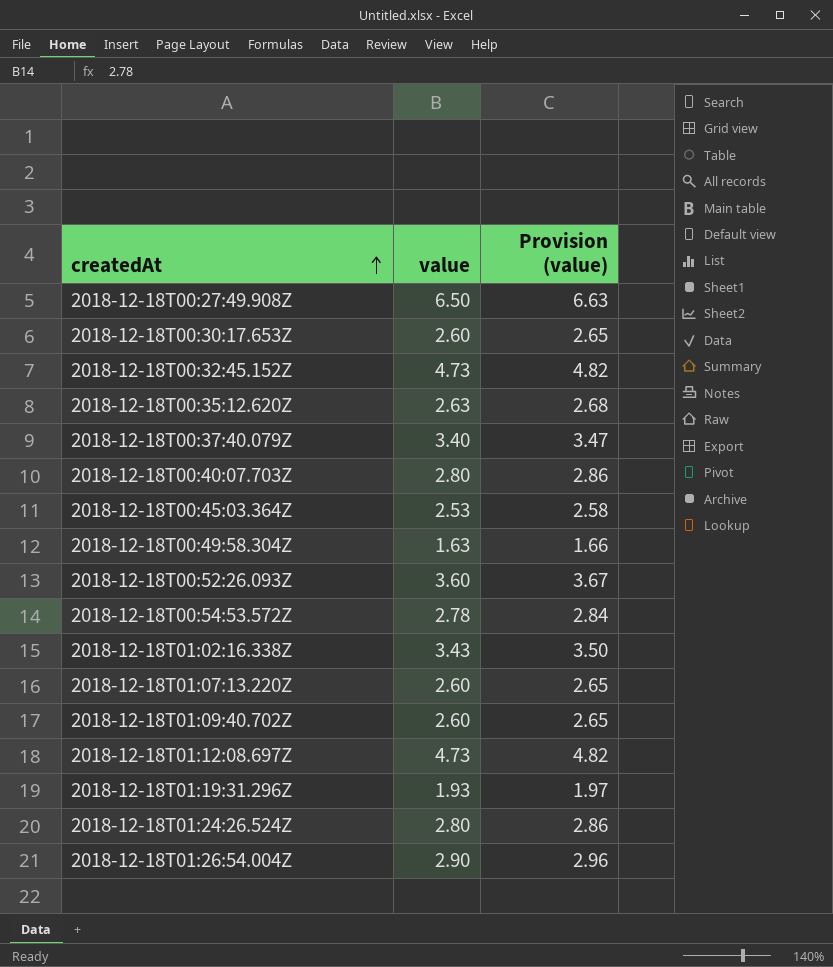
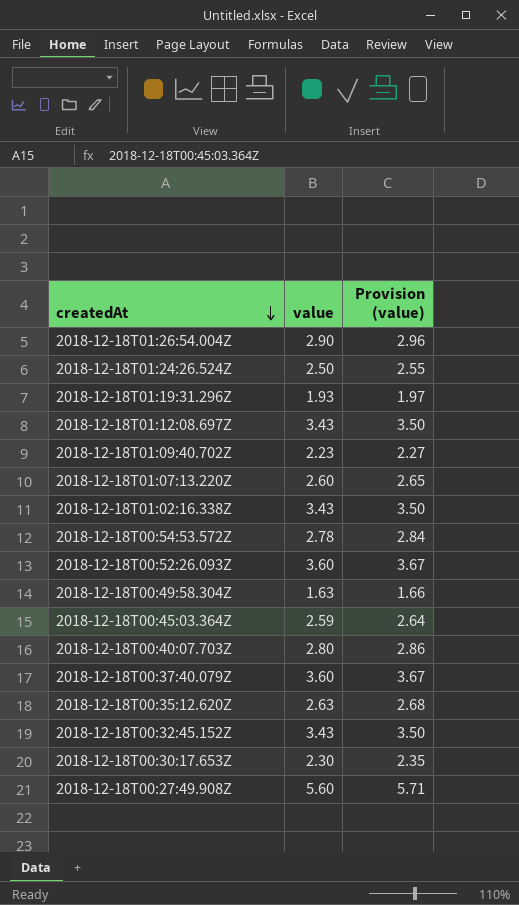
row order: createdAt ascending -> createdAt descending
2018-12-18T01:24:26.524Z | value: 2.80 -> 2.50
2018-12-18T01:24:26.524Z | Provision (value): 2.86 -> 2.55
2018-12-18T01:12:08.697Z | value: 4.73 -> 3.43
2018-12-18T01:12:08.697Z | Provision (value): 4.82 -> 3.50
2018-12-18T01:09:40.702Z | value: 2.60 -> 2.23
2018-12-18T01:09:40.702Z | Provision (value): 2.65 -> 2.27
2018-12-18T00:45:03.364Z | value: 2.53 -> 2.59
2018-12-18T00:45:03.364Z | Provision (value): 2.58 -> 2.64
2018-12-18T00:37:40.079Z | value: 3.40 -> 3.60
2018-12-18T00:37:40.079Z | Provision (value): 3.47 -> 3.67
2018-12-18T00:32:45.152Z | value: 4.73 -> 3.43
2018-12-18T00:32:45.152Z | Provision (value): 4.82 -> 3.50
2018-12-18T00:30:17.653Z | value: 2.60 -> 2.30
2018-12-18T00:30:17.653Z | Provision (value): 2.65 -> 2.35
2018-12-18T00:27:49.908Z | value: 6.50 -> 5.60
2018-12-18T00:27:49.908Z | Provision (value): 6.63 -> 5.71

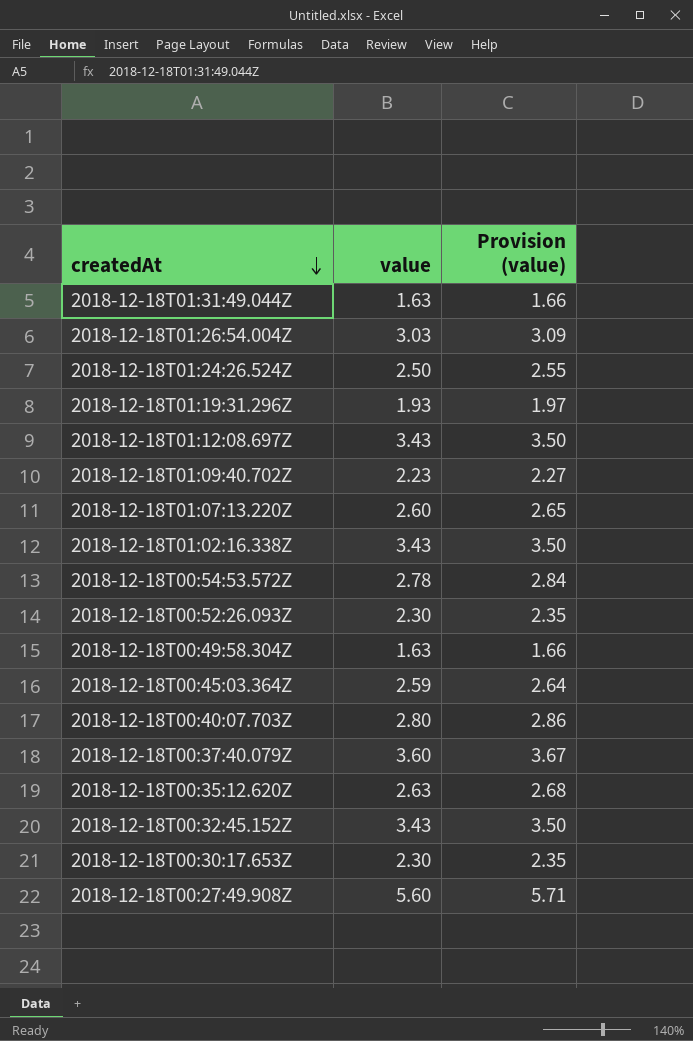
row 2018-12-18T01:31:49.044Z: none -> 1.63 | 1.66
2018-12-18T01:26:54.004Z | value: 2.90 -> 3.03
2018-12-18T01:26:54.004Z | Provision (value): 2.96 -> 3.09
2018-12-18T00:52:26.093Z | value: 3.60 -> 2.30
2018-12-18T00:52:26.093Z | Provision (value): 3.67 -> 2.35

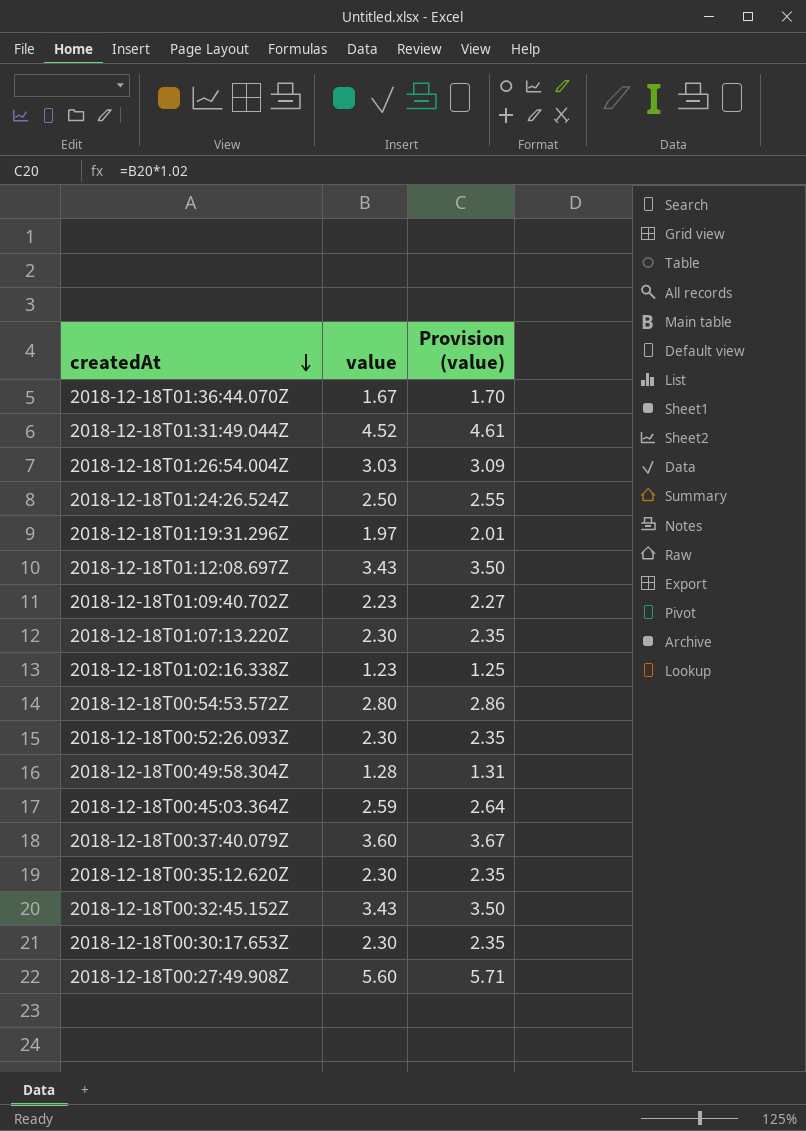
row 2018-12-18T00:40:07.703Z: 2.80 | 2.86 -> none
row 2018-12-18T01:36:44.070Z: none -> 1.67 | 1.70
2018-12-18T01:31:49.044Z | value: 1.63 -> 4.52
2018-12-18T01:31:49.044Z | Provision (value): 1.66 -> 4.61
2018-12-18T01:19:31.296Z | value: 1.93 -> 1.97
2018-12-18T01:19:31.296Z | Provision (value): 1.97 -> 2.01
2018-12-18T01:07:13.220Z | value: 2.60 -> 2.30
2018-12-18T01:07:13.220Z | Provision (value): 2.65 -> 2.35
2018-12-18T01:02:16.338Z | value: 3.43 -> 1.23
2018-12-18T01:02:16.338Z | Provision (value): 3.50 -> 1.25
2018-12-18T00:54:53.572Z | value: 2.78 -> 2.80
2018-12-18T00:54:53.572Z | Provision (value): 2.84 -> 2.86
2018-12-18T00:49:58.304Z | value: 1.63 -> 1.28
2018-12-18T00:49:58.304Z | Provision (value): 1.66 -> 1.31
2018-12-18T00:35:12.620Z | value: 2.63 -> 2.30
2018-12-18T00:35:12.620Z | Provision (value): 2.68 -> 2.35

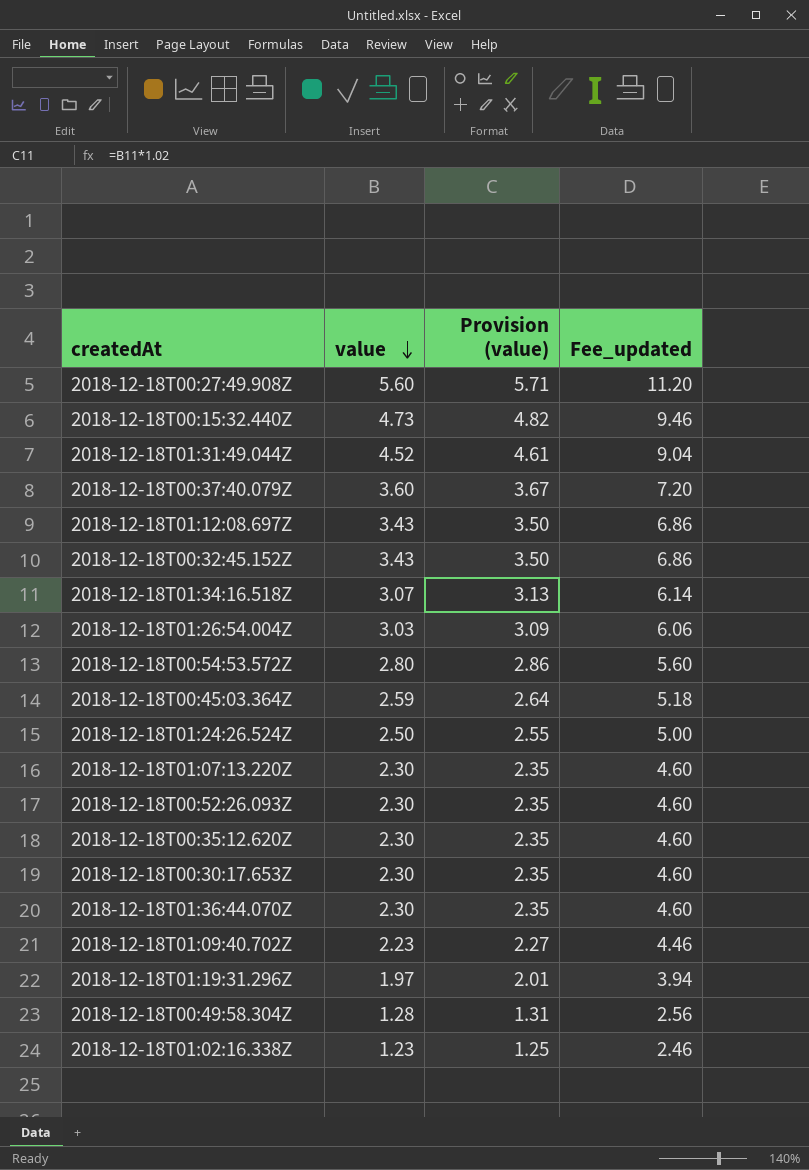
row order: createdAt descending -> value descending
column Fee_updated | formula: none -> [value] * 2
row 2018-12-18T00:15:32.440Z: none -> 4.73 | 4.82 | 9.46
row 2018-12-18T01:34:16.518Z: none -> 3.07 | 3.13 | 6.14
2018-12-18T01:36:44.070Z | value: 1.67 -> 2.30
2018-12-18T01:36:44.070Z | Provision (value): 1.70 -> 2.35

